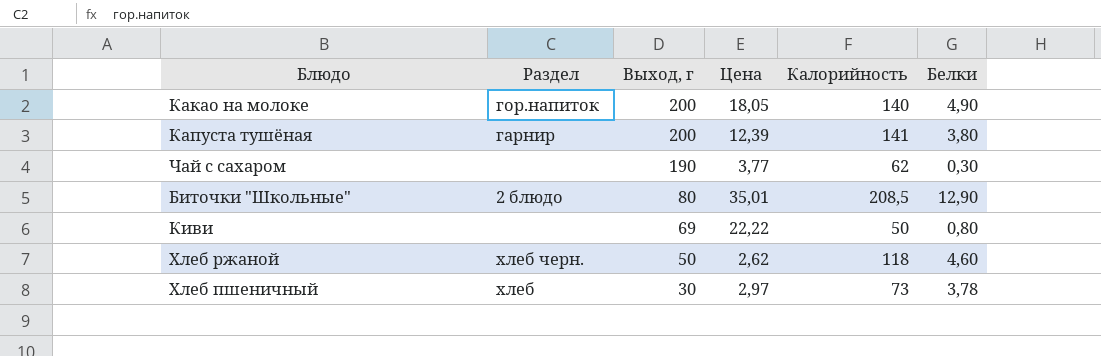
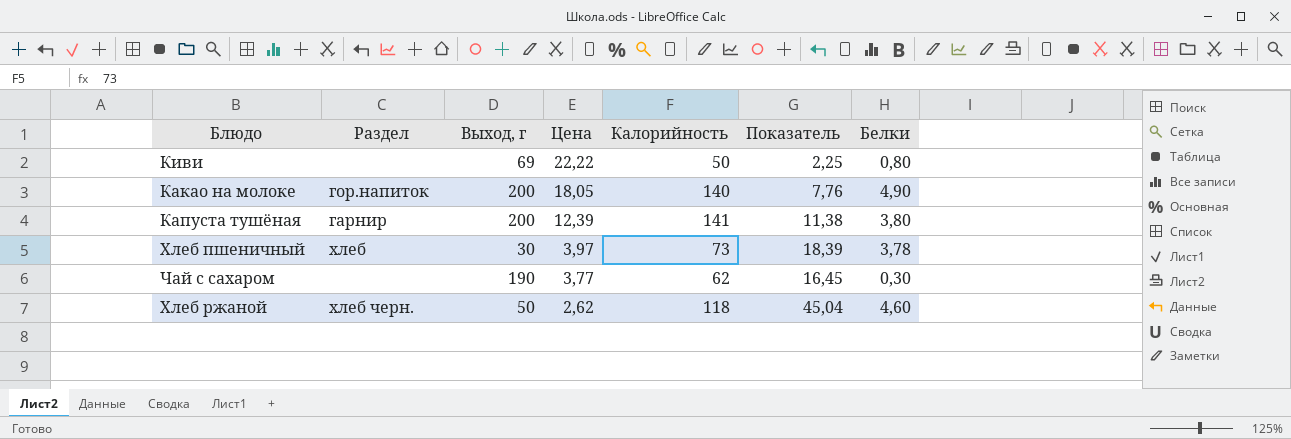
row order: Выход, г descending -> Цена descending
column Показатель | formula: none -> [Калорийность] / [Цена]
row Биточки "Школьные": 2 блюдо | 80 | 35,01 | 208,5 | 12,90 -> none
Хлеб пшеничный | Цена: 2,97 -> 3,97

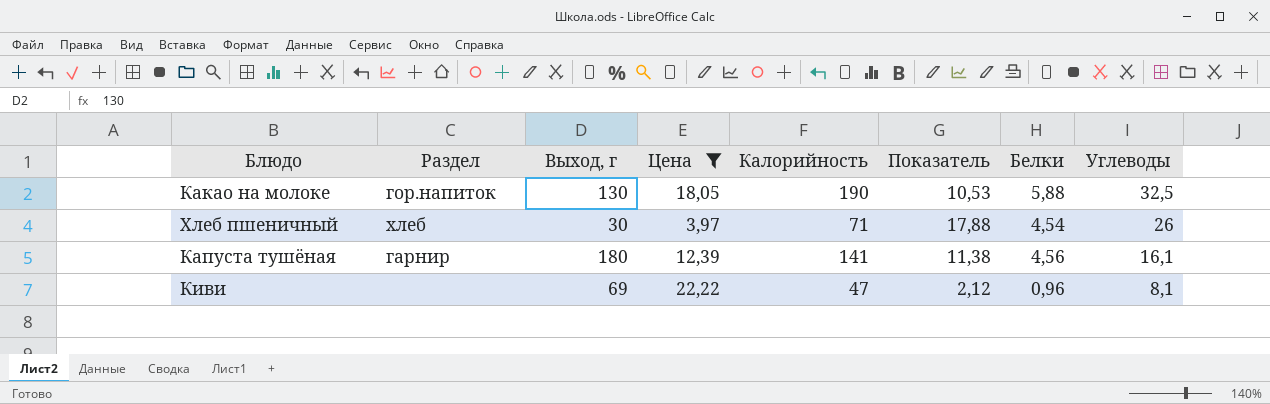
filter: none -> Цена >= 3,97
row order: Цена descending -> Углеводы descending
column Углеводы | position: none -> 8
Какао на молоке | Выход, г: 200 -> 130
Какао на молоке | Калорийность: 140 -> 190
Какао на молоке | Показатель: 7,76 -> 10,53
Какао на молоке | Белки: 4,90 -> 5,88
Хлеб пшеничный | Калорийность: 73 -> 71
Хлеб пшеничный | Показатель: 18,39 -> 17,88
Хлеб пшеничный | Белки: 3,78 -> 4,54
Капуста тушёная | Выход, г: 200 -> 180
Капуста тушёная | Белки: 3,80 -> 4,56
Киви | Калорийность: 50 -> 47
Киви | Показатель: 2,25 -> 2,12
Киви | Белки: 0,80 -> 0,96

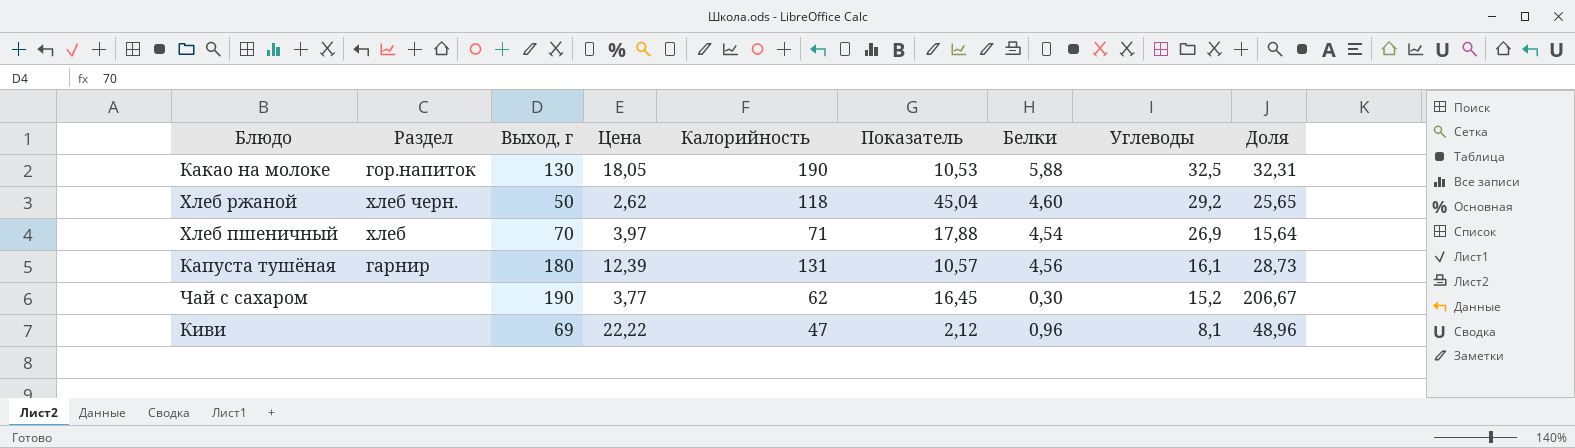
filter: Цена >= 3,97 -> none
column Доля | formula: none -> [Калорийность] / [Белки]
Хлеб пшеничный | Выход, г: 30 -> 70
Хлеб пшеничный | Углеводы: 26 -> 26,9
Капуста тушёная | Калорийность: 141 -> 131
Капуста тушёная | Показатель: 11,38 -> 10,57

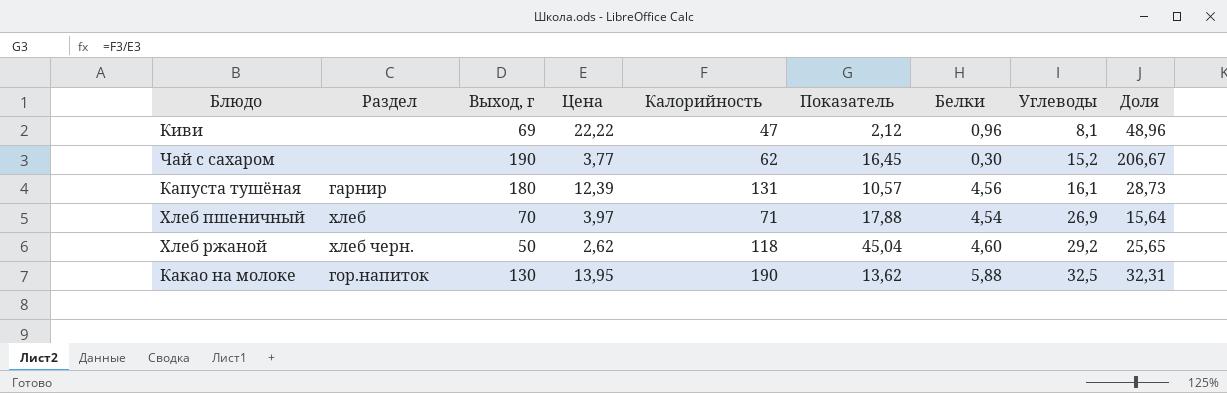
row order: Углеводы descending -> Углеводы ascending
Какао на молоке | Цена: 18,05 -> 13,95
Какао на молоке | Показатель: 10,53 -> 13,62

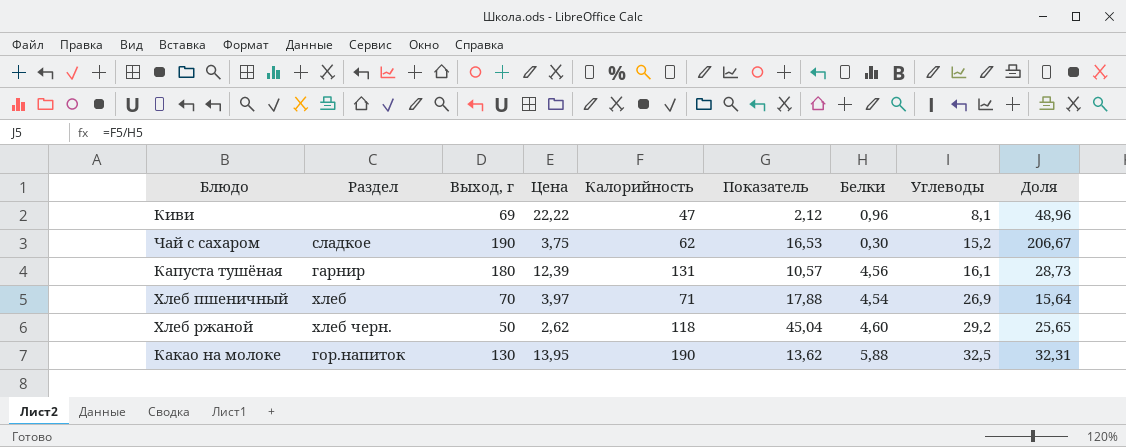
Чай с сахаром | Раздел: none -> сладкое
Чай с сахаром | Цена: 3,77 -> 3,75
Чай с сахаром | Показатель: 16,45 -> 16,53

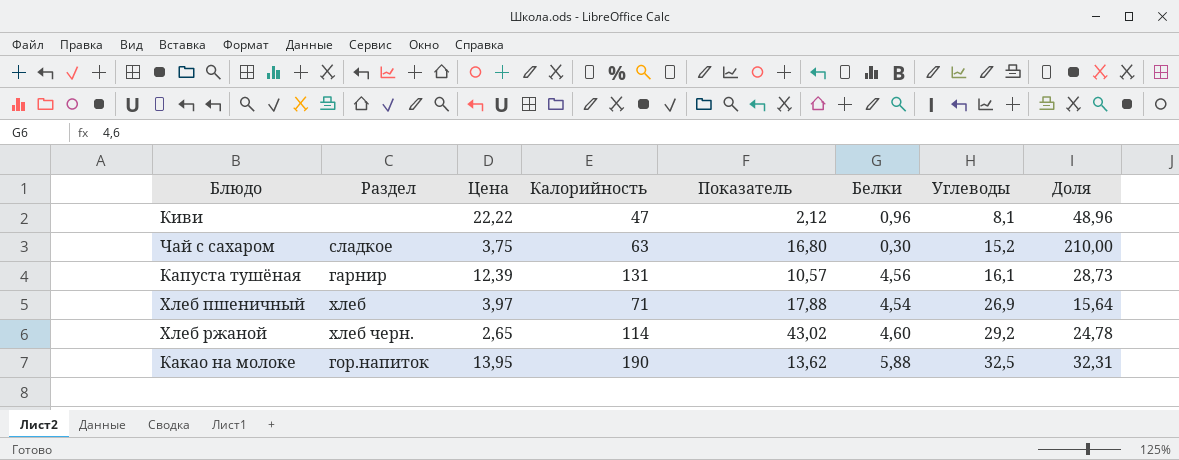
column Выход, г | position: 3 -> none
Чай с сахаром | Калорийность: 62 -> 63
Чай с сахаром | Показатель: 16,53 -> 16,80
Чай с сахаром | Доля: 206,67 -> 210,00
Хлеб ржаной | Цена: 2,62 -> 2,65
Хлеб ржаной | Калорийность: 118 -> 114
Хлеб ржаной | Показатель: 45,04 -> 43,02
Хлеб ржаной | Доля: 25,65 -> 24,78

